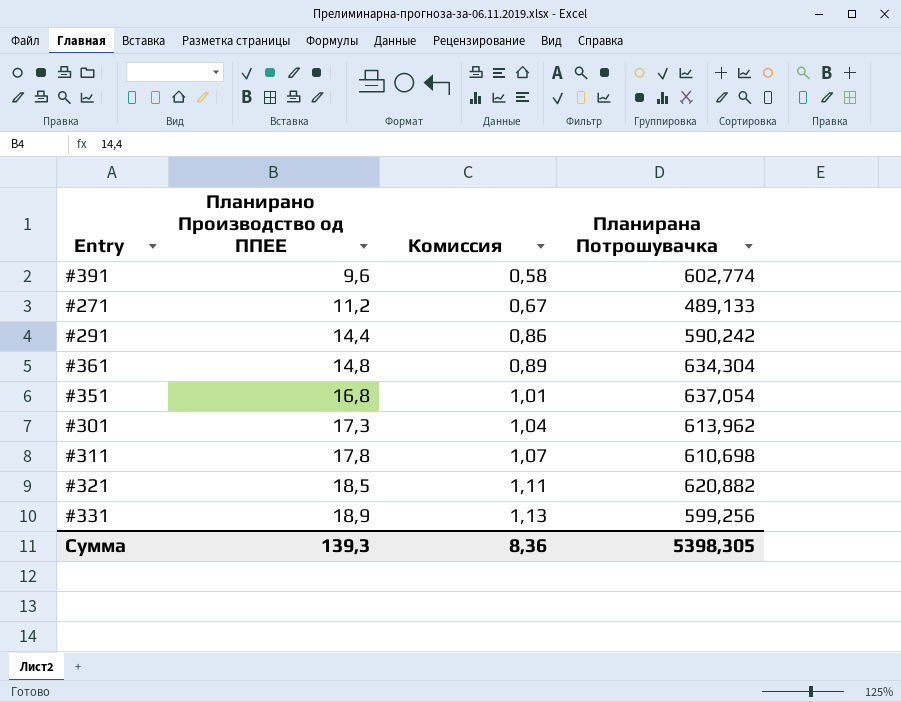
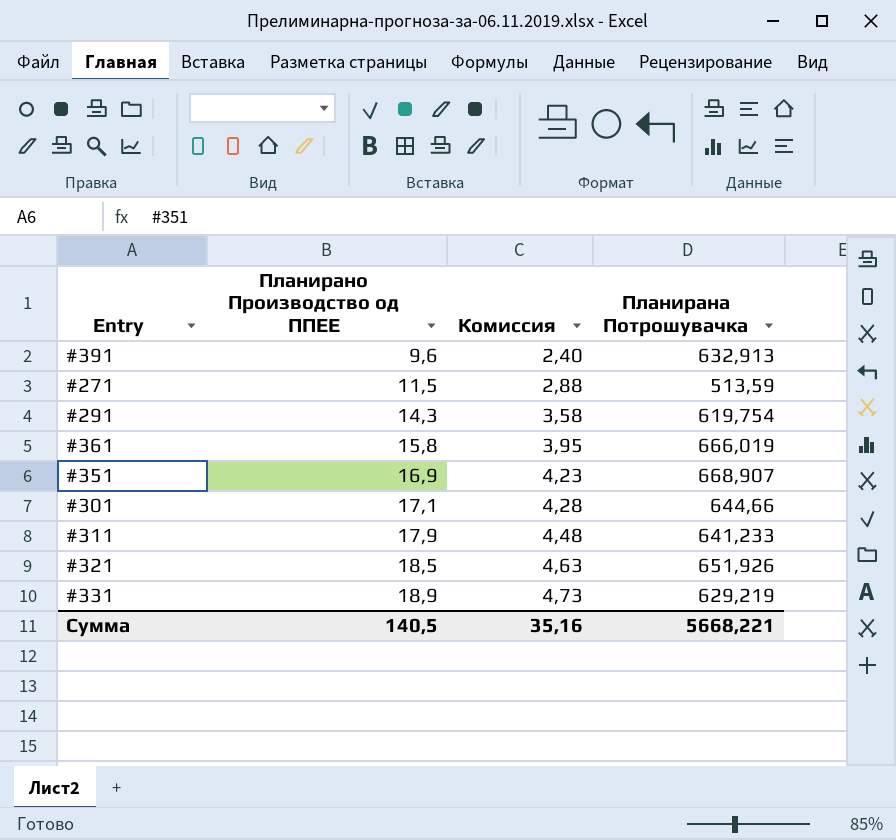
column Комиссия | formula: [Планирано Производство од ППЕЕ] * 0,06 -> [Планирано Производство од ППЕЕ] * 0,25
#391 | Планирана Потрошувачка: 602,774 -> 632,913
#271 | Планирано Производство од ППЕЕ: 11,2 -> 11,5
#271 | Планирана Потрошувачка: 489,133 -> 513,59
#291 | Планирано Производство од ППЕЕ: 14,4 -> 14,3
#291 | Планирана Потрошувачка: 590,242 -> 619,754
#361 | Планирано Производство од ППЕЕ: 14,8 -> 15,8
#361 | Планирана Потрошувачка: 634,304 -> 666,019
#351 | Планирано Производство од ППЕЕ: 16,8 -> 16,9
#351 | Планирана Потрошувачка: 637,054 -> 668,907
#301 | Планирано Производство од ППЕЕ: 17,3 -> 17,1
#301 | Планирана Потрошувачка: 613,962 -> 644,66
#311 | Планирано Производство од ППЕЕ: 17,8 -> 17,9
#311 | Планирана Потрошувачка: 610,698 -> 641,233
#321 | Планирана Потрошувачка: 620,882 -> 651,926
#331 | Планирана Потрошувачка: 599,256 -> 629,219
Сумма | Планирано Производство од ППЕЕ: 139,3 -> 140,5
Сумма | Комиссия: 8,36 -> 35,16
Сумма | Планирана Потрошувачка: 5398,305 -> 5668,221

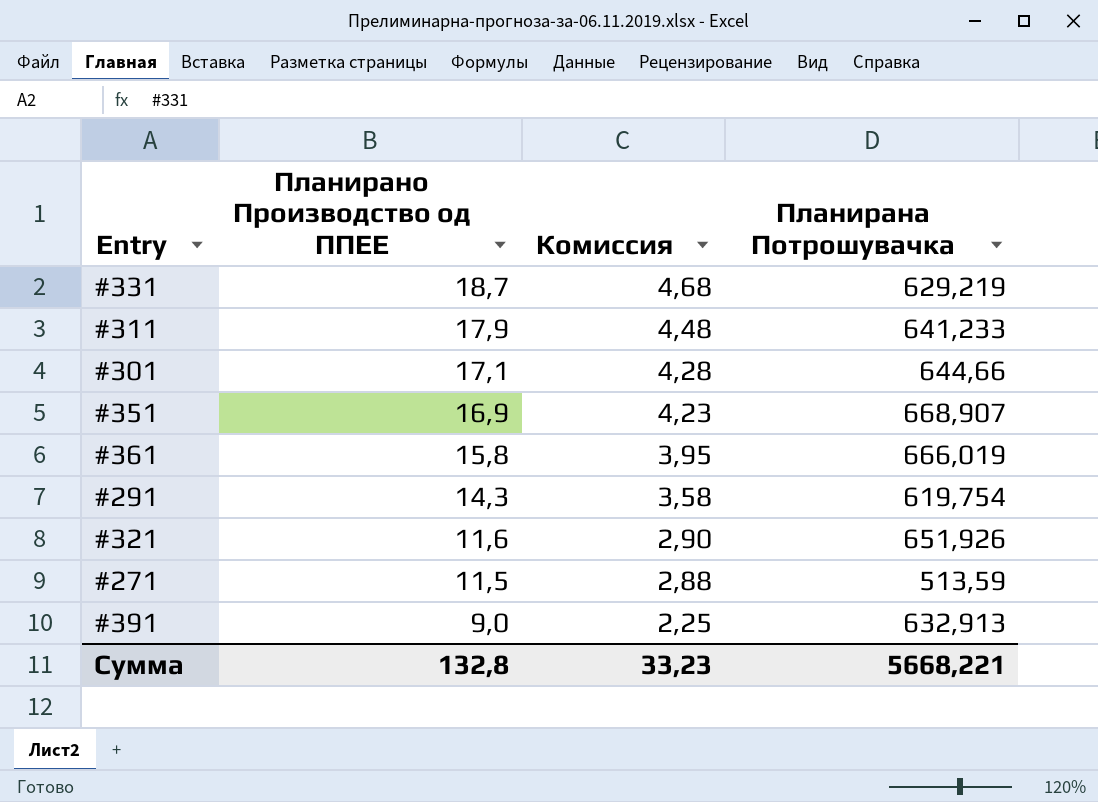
row order: Планирано Производство од ППЕЕ ascending -> Планирано Производство од ППЕЕ descending
#331 | Планирано Производство од ППЕЕ: 18,9 -> 18,7
#331 | Комиссия: 4,73 -> 4,68
#321 | Планирано Производство од ППЕЕ: 18,5 -> 11,6
#321 | Комиссия: 4,63 -> 2,90
#391 | Планирано Производство од ППЕЕ: 9,6 -> 9,0
#391 | Комиссия: 2,40 -> 2,25
Сумма | Планирано Производство од ППЕЕ: 140,5 -> 132,8
Сумма | Комиссия: 35,16 -> 33,23

